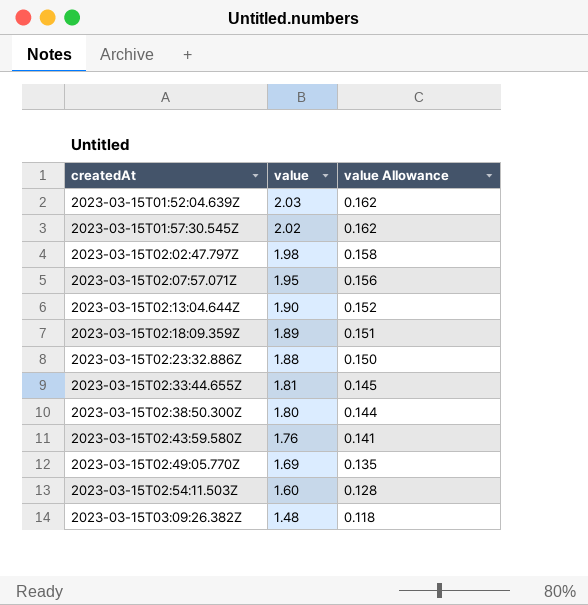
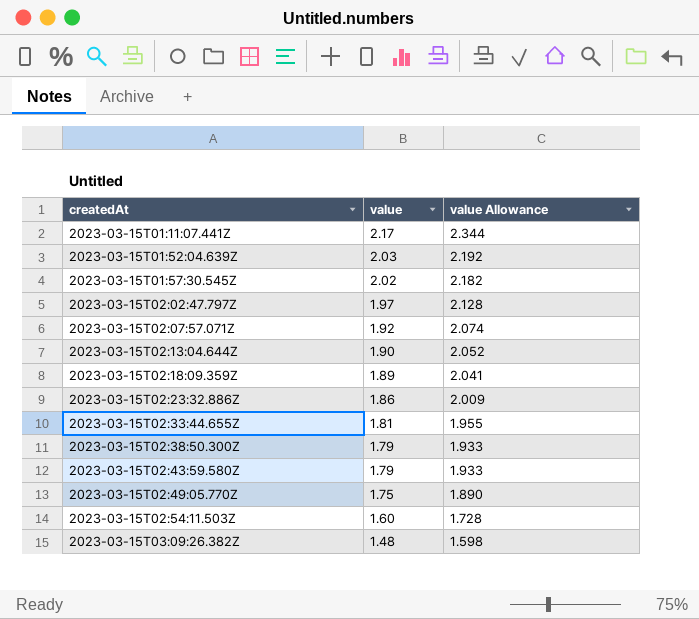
column value Allowance | formula: [value] * 0.08 -> [value] * 1.08
row 2023-03-15T01:11:07.441Z: none -> 2.17 | 2.344
2023-03-15T02:02:47.797Z | value: 1.98 -> 1.97
2023-03-15T02:07:57.071Z | value: 1.95 -> 1.92
2023-03-15T02:23:32.886Z | value: 1.88 -> 1.86
2023-03-15T02:38:50.300Z | value: 1.80 -> 1.79
2023-03-15T02:43:59.580Z | value: 1.76 -> 1.79
2023-03-15T02:49:05.770Z | value: 1.69 -> 1.75

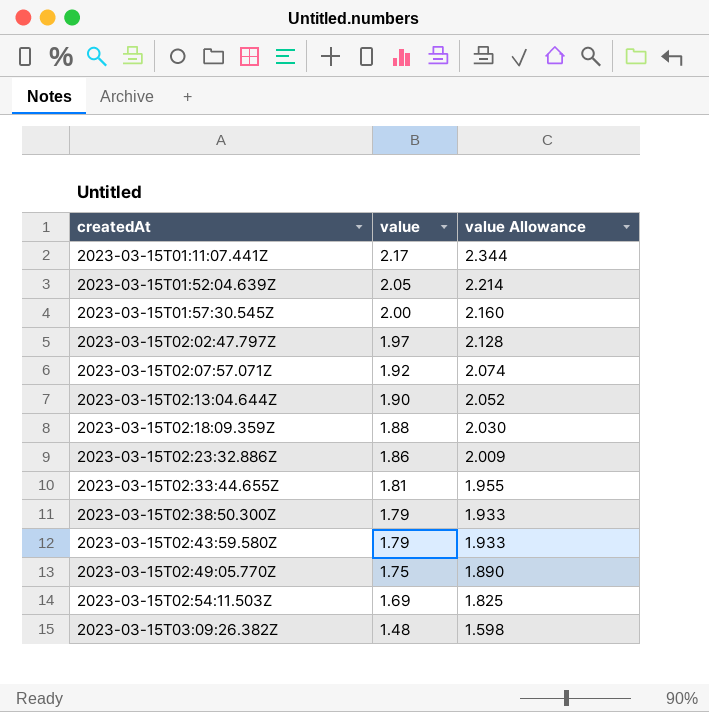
2023-03-15T01:52:04.639Z | value: 2.03 -> 2.05
2023-03-15T01:52:04.639Z | value Allowance: 2.192 -> 2.214
2023-03-15T01:57:30.545Z | value: 2.02 -> 2.00
2023-03-15T01:57:30.545Z | value Allowance: 2.182 -> 2.160
2023-03-15T02:18:09.359Z | value: 1.89 -> 1.88
2023-03-15T02:18:09.359Z | value Allowance: 2.041 -> 2.030
2023-03-15T02:54:11.503Z | value: 1.60 -> 1.69
2023-03-15T02:54:11.503Z | value Allowance: 1.728 -> 1.825

